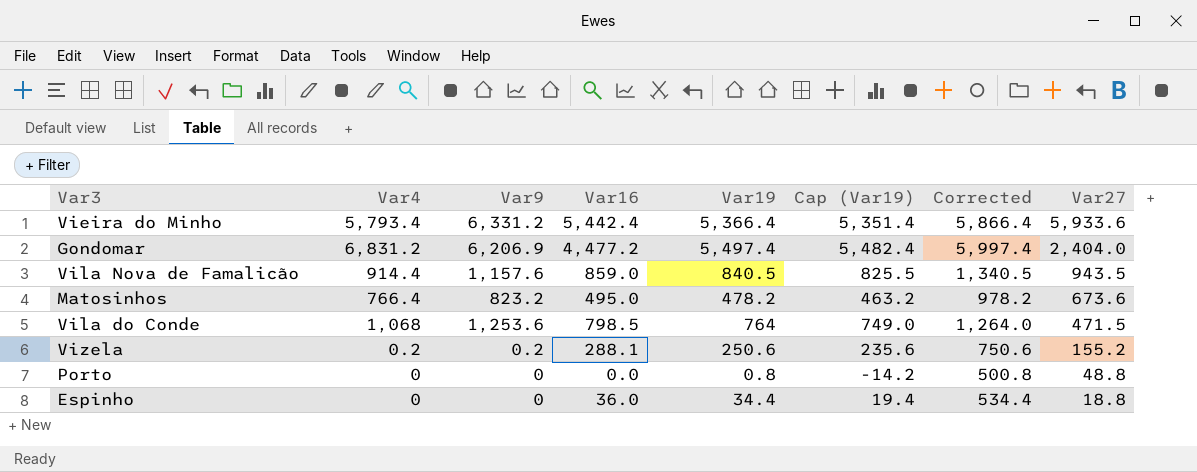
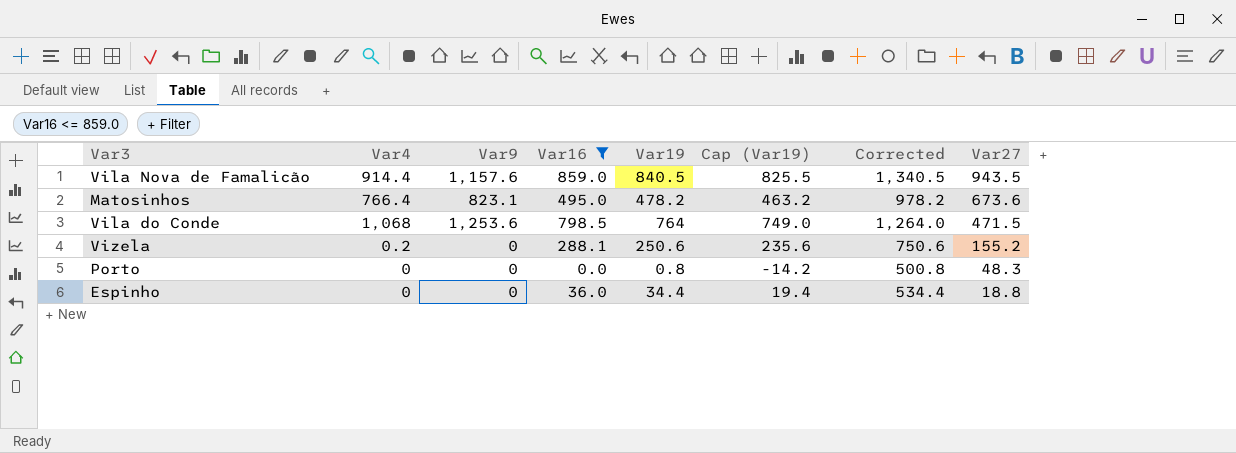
filter: none -> Var16 <= 859.0
Matosinhos | Var9: 823.2 -> 823.1
Vizela | Var9: 0.2 -> 0
Porto | Var27: 48.8 -> 48.3

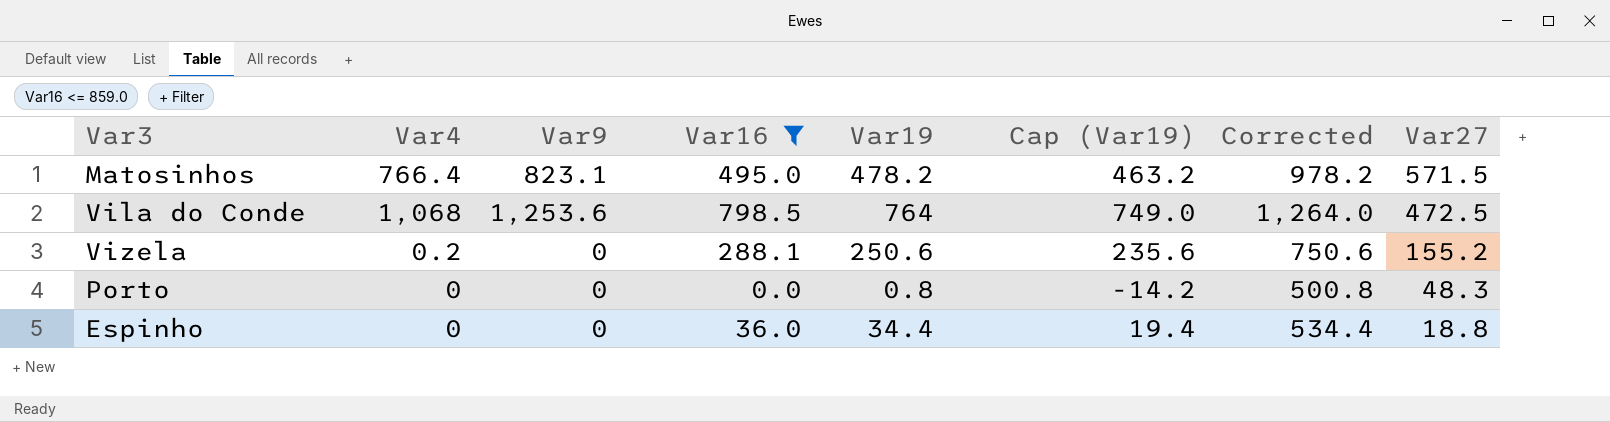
row Vila Nova de Famalicão: 914.4 | 1,157.6 | 859.0 | 840.5 | 825.5 | 1,340.5 | 943.5 -> none
Matosinhos | Var27: 673.6 -> 571.5
Vila do Conde | Var27: 471.5 -> 472.5

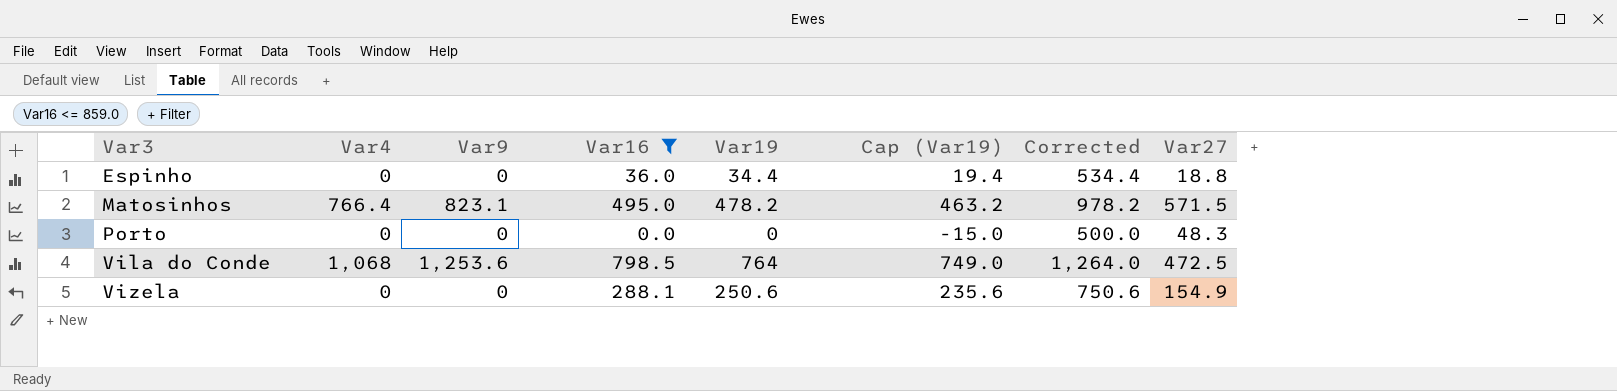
row order: Var27 descending -> Var3 ascending
Porto | Var19: 0.8 -> 0
Porto | Cap (Var19): -14.2 -> -15.0
Porto | Corrected: 500.8 -> 500.0
Vizela | Var4: 0.2 -> 0
Vizela | Var27: 155.2 -> 154.9

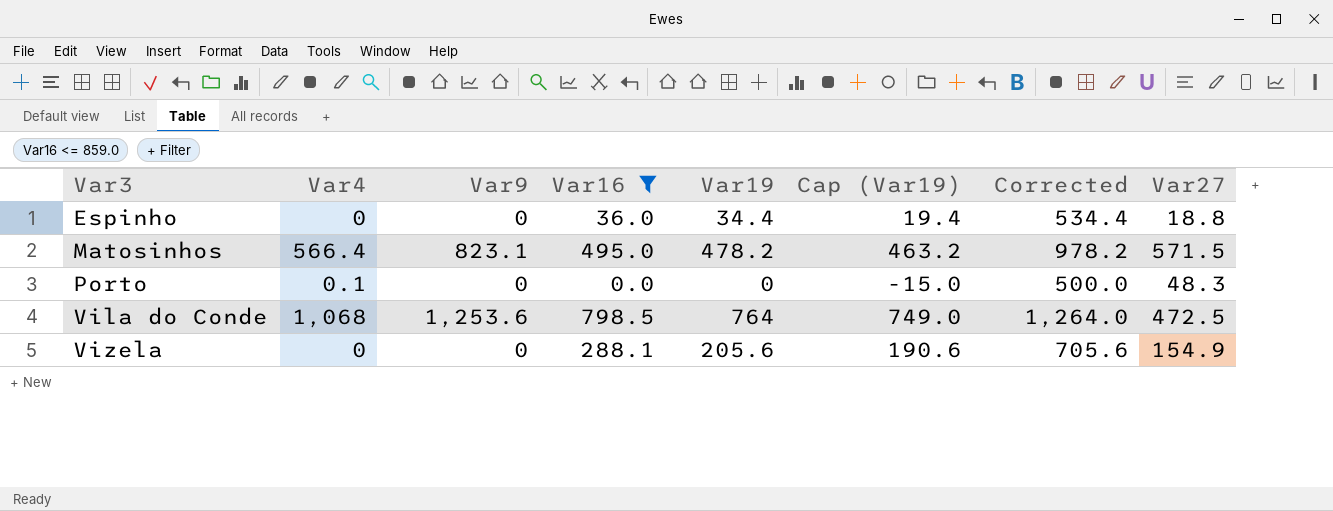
Matosinhos | Var4: 766.4 -> 566.4
Porto | Var4: 0 -> 0.1
Vizela | Var19: 250.6 -> 205.6
Vizela | Cap (Var19): 235.6 -> 190.6
Vizela | Corrected: 750.6 -> 705.6

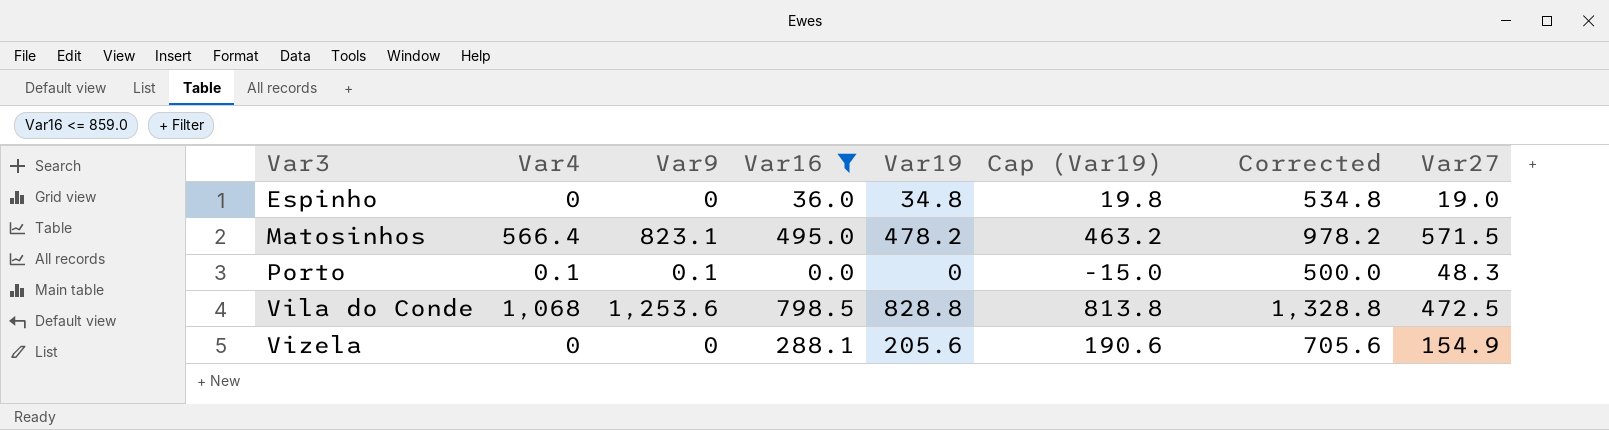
Espinho | Var19: 34.4 -> 34.8
Espinho | Cap (Var19): 19.4 -> 19.8
Espinho | Corrected: 534.4 -> 534.8
Espinho | Var27: 18.8 -> 19.0
Porto | Var9: 0 -> 0.1
Vila do Conde | Var19: 764 -> 828.8
Vila do Conde | Cap (Var19): 749.0 -> 813.8
Vila do Conde | Corrected: 1,264.0 -> 1,328.8

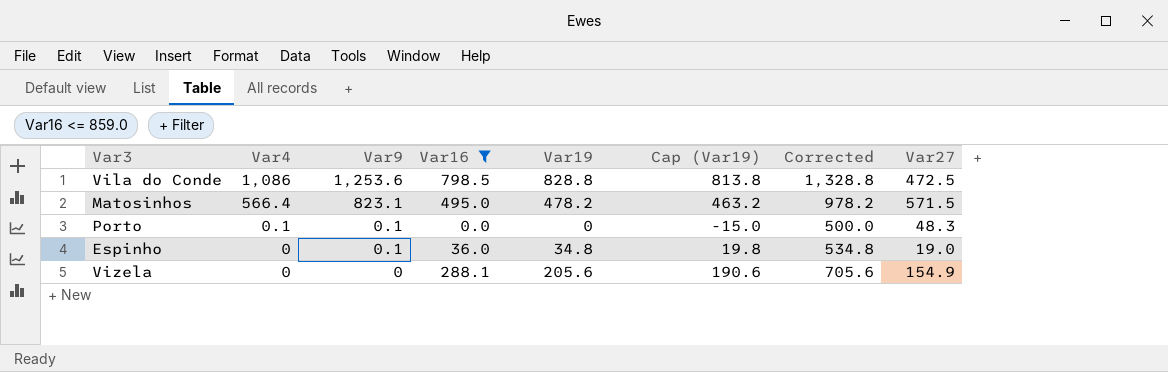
row order: Var3 ascending -> Var4 descending
Vila do Conde | Var4: 1,068 -> 1,086
Espinho | Var9: 0 -> 0.1

